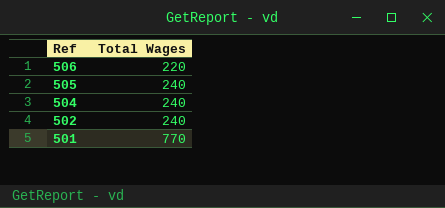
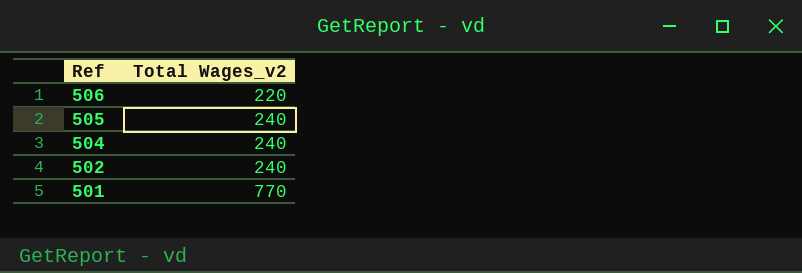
column name: Total Wages -> Total Wages_v2

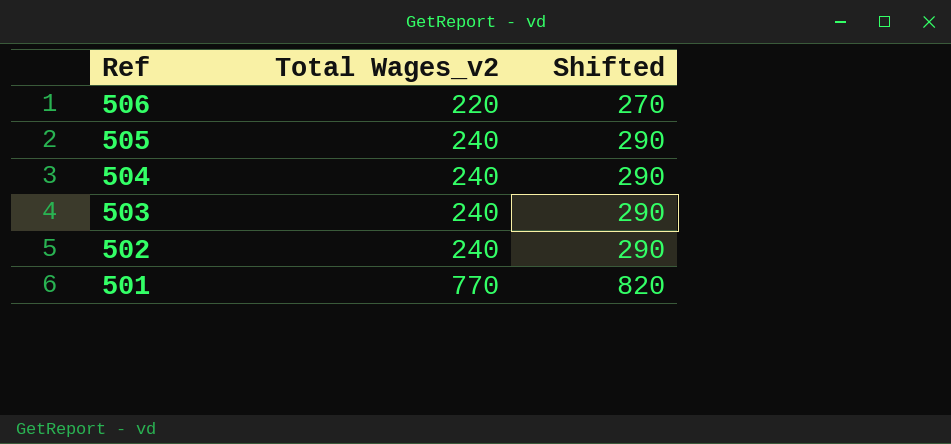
column Shifted | formula: none -> [Total Wages_v2] + 50
row 503: none -> 240 | 290

